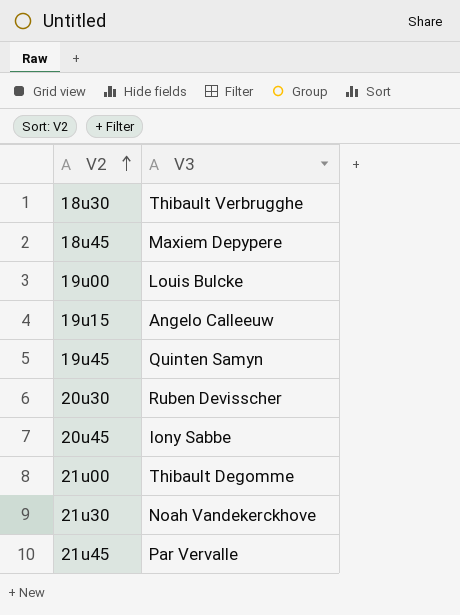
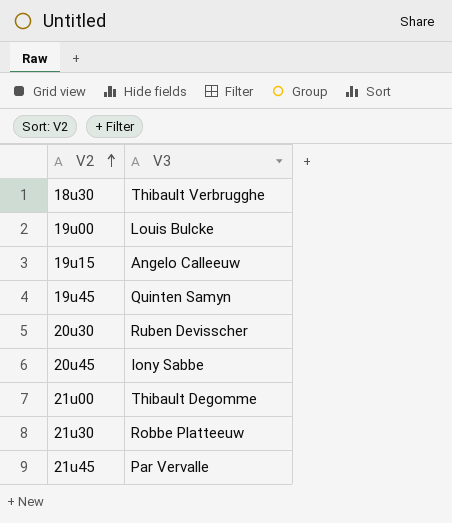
row 18u45: Maxiem Depypere -> none
21u30 | V3: Noah Vandekerckhove -> Robbe Platteeuw

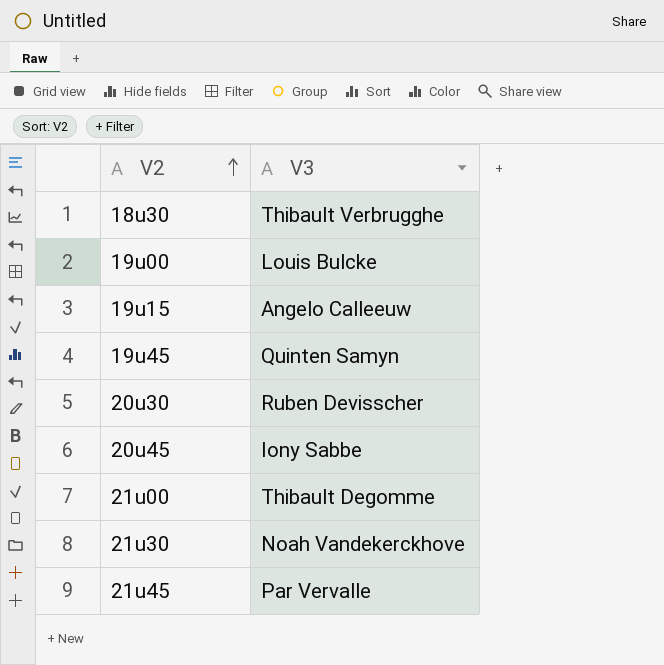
21u30 | V3: Robbe Platteeuw -> Noah Vandekerckhove

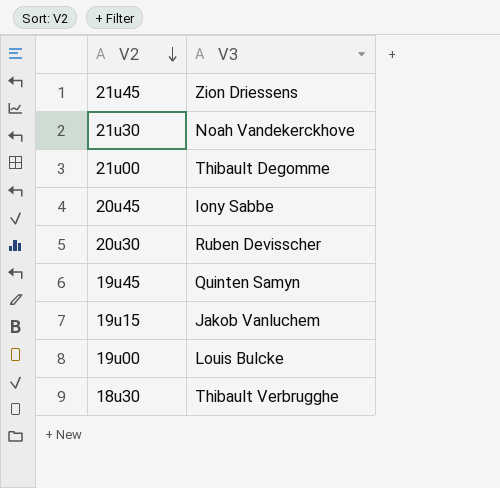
row order: V2 ascending -> V2 descending
21u45 | V3: Par Vervalle -> Zion Driessens
19u15 | V3: Angelo Calleeuw -> Jakob Vanluchem

